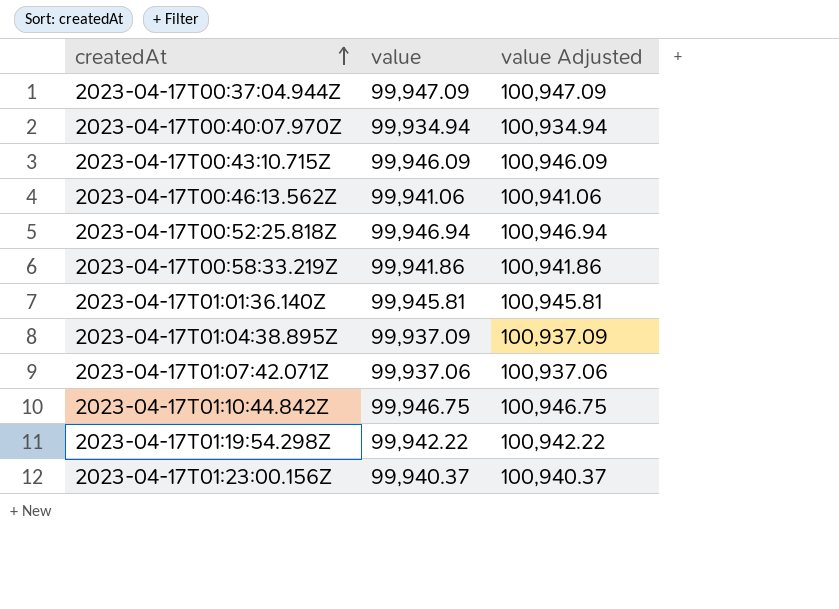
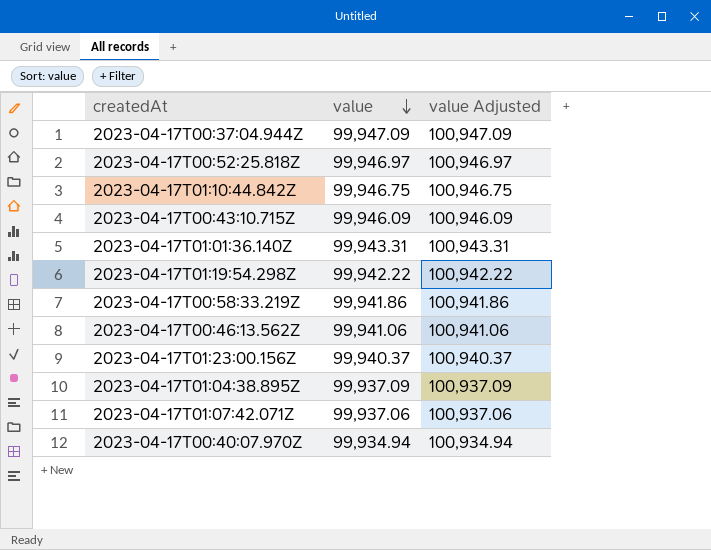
row order: createdAt ascending -> value descending
2023-04-17T00:52:25.818Z | value: 99,946.94 -> 99,946.97
2023-04-17T00:52:25.818Z | value Adjusted: 100,946.94 -> 100,946.97
2023-04-17T01:01:36.140Z | value: 99,945.81 -> 99,943.31
2023-04-17T01:01:36.140Z | value Adjusted: 100,945.81 -> 100,943.31

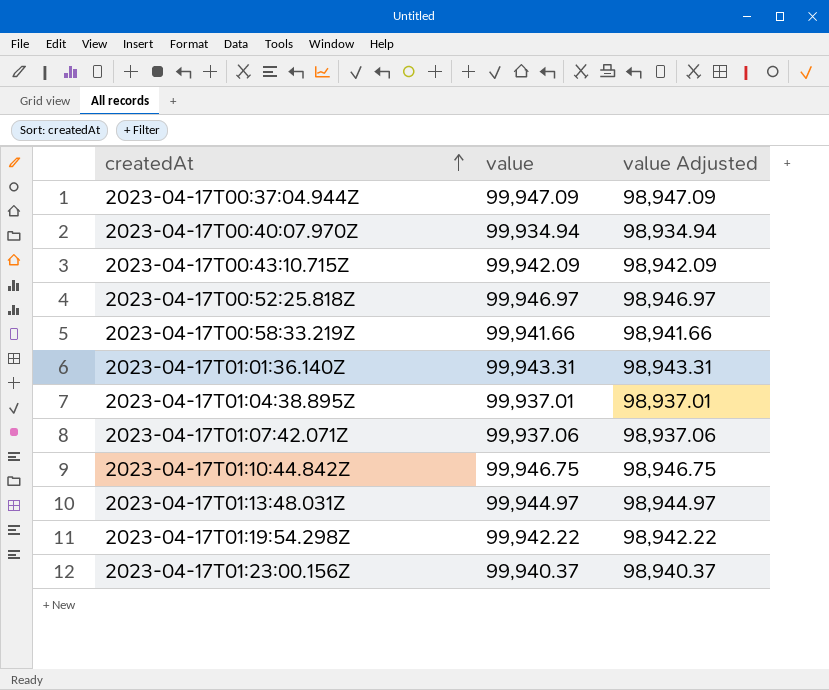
row order: value descending -> createdAt ascending
column value Adjusted | formula: [value] + 1000 -> [value] - 1000
row 2023-04-17T00:46:13.562Z: 99,941.06 | 100,941.06 -> none
2023-04-17T00:43:10.715Z | value: 99,946.09 -> 99,942.09
2023-04-17T00:58:33.219Z | value: 99,941.86 -> 99,941.66
2023-04-17T01:04:38.895Z | value: 99,937.09 -> 99,937.01
row 2023-04-17T01:13:48.031Z: none -> 99,944.97 | 98,944.97

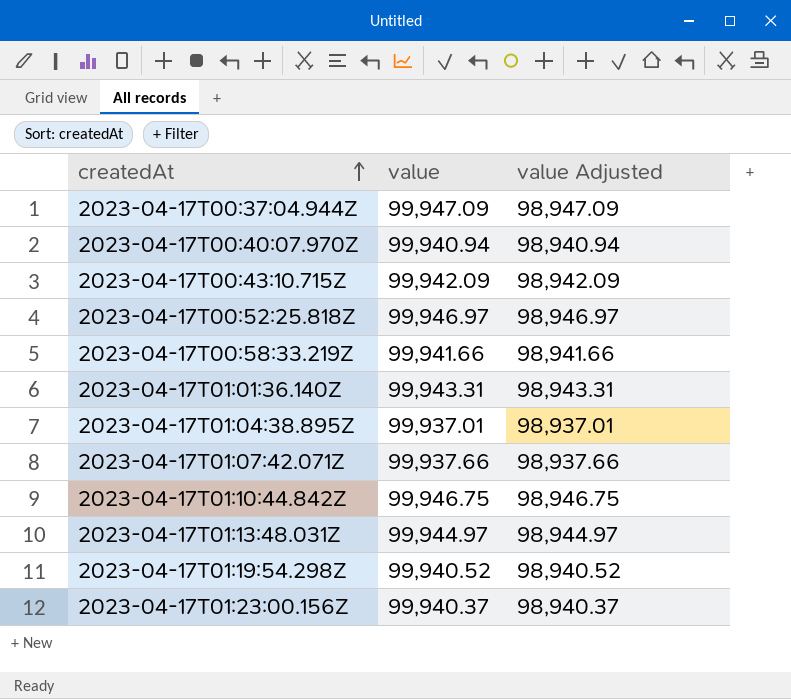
2023-04-17T00:40:07.970Z | value: 99,934.94 -> 99,940.94
2023-04-17T00:40:07.970Z | value Adjusted: 98,934.94 -> 98,940.94
2023-04-17T01:07:42.071Z | value: 99,937.06 -> 99,937.66
2023-04-17T01:07:42.071Z | value Adjusted: 98,937.06 -> 98,937.66
2023-04-17T01:19:54.298Z | value: 99,942.22 -> 99,940.52
2023-04-17T01:19:54.298Z | value Adjusted: 98,942.22 -> 98,940.52

